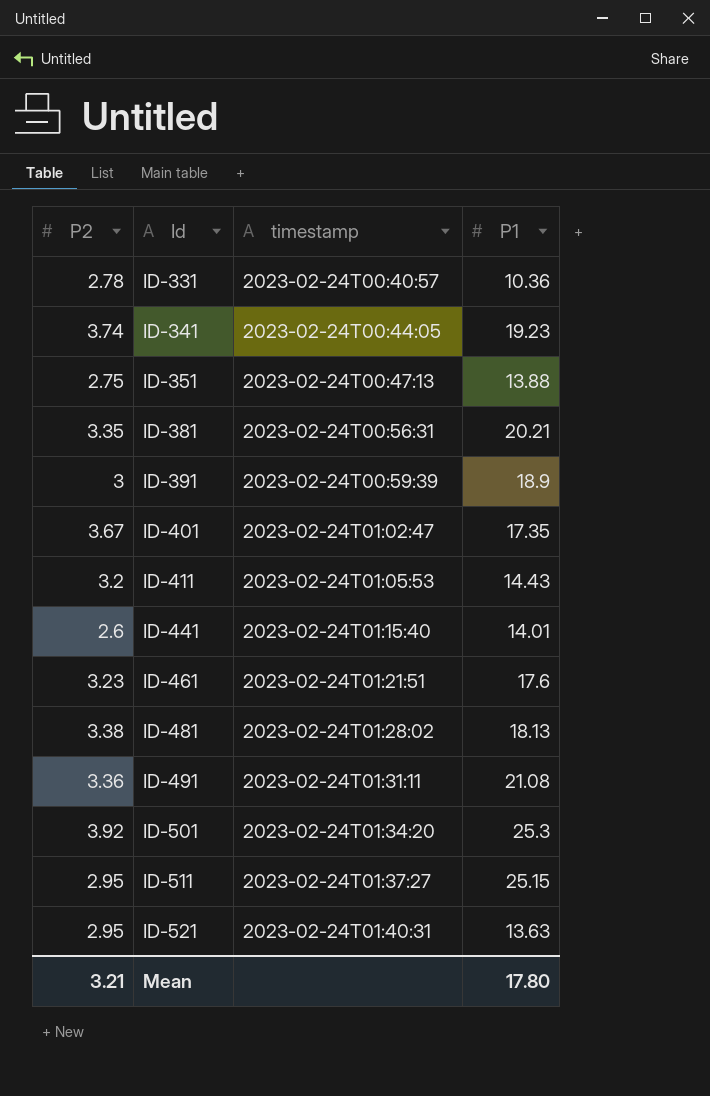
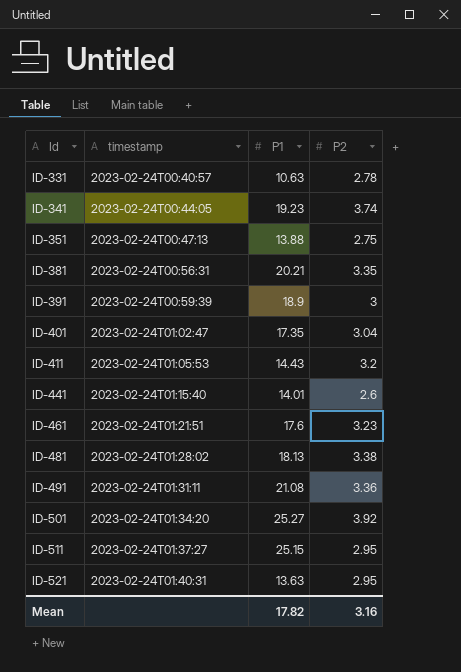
column P2 | position: 1 -> 4
ID-331 | P1: 10.36 -> 10.63
ID-401 | P2: 3.67 -> 3.04
ID-501 | P1: 25.3 -> 25.27
Mean | P1: 17.80 -> 17.82
Mean | P2: 3.21 -> 3.16

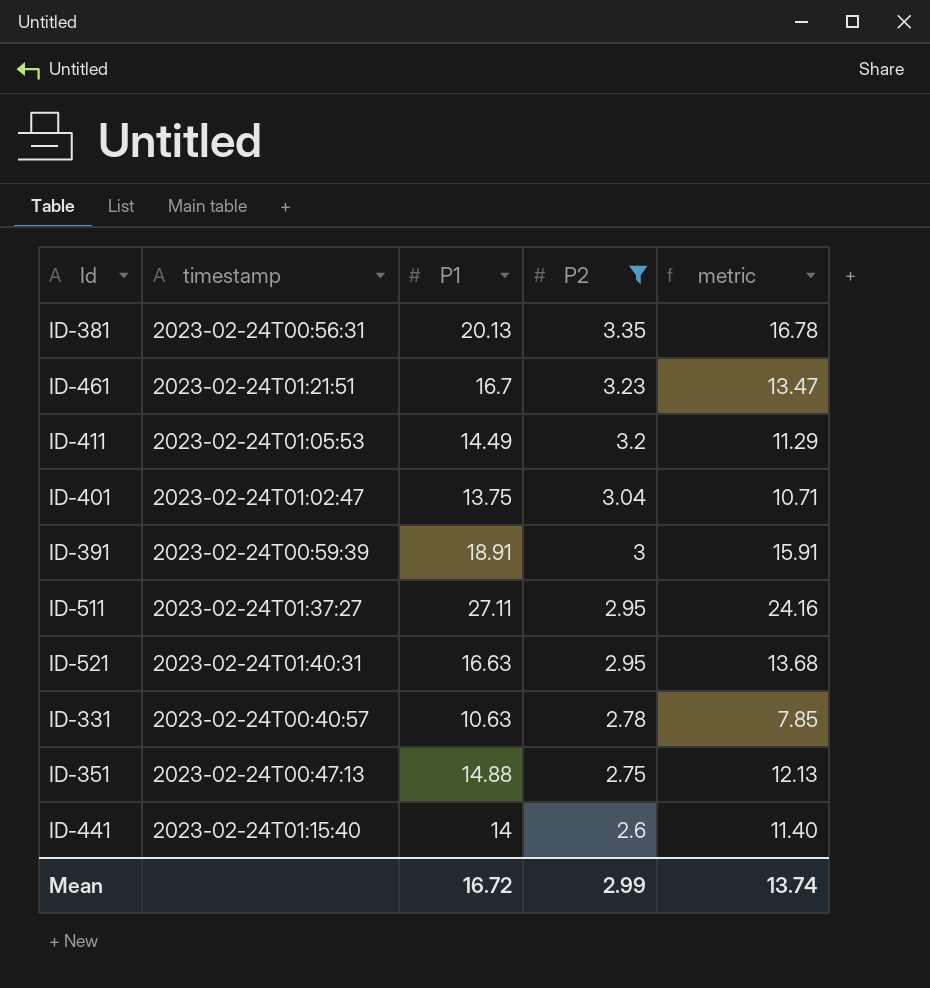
filter: none -> P2 <= 3.35
row order: Id ascending -> P2 descending
column metric | formula: none -> [P1] - [P2]
ID-381 | P1: 20.21 -> 20.13
ID-461 | P1: 17.6 -> 16.7
ID-411 | P1: 14.43 -> 14.49
ID-401 | P1: 17.35 -> 13.75
ID-391 | P1: 18.9 -> 18.91
ID-511 | P1: 25.15 -> 27.11
ID-521 | P1: 13.63 -> 16.63
ID-351 | P1: 13.88 -> 14.88
ID-441 | P1: 14.01 -> 14
Mean | P1: 17.82 -> 16.72
Mean | P2: 3.16 -> 2.99

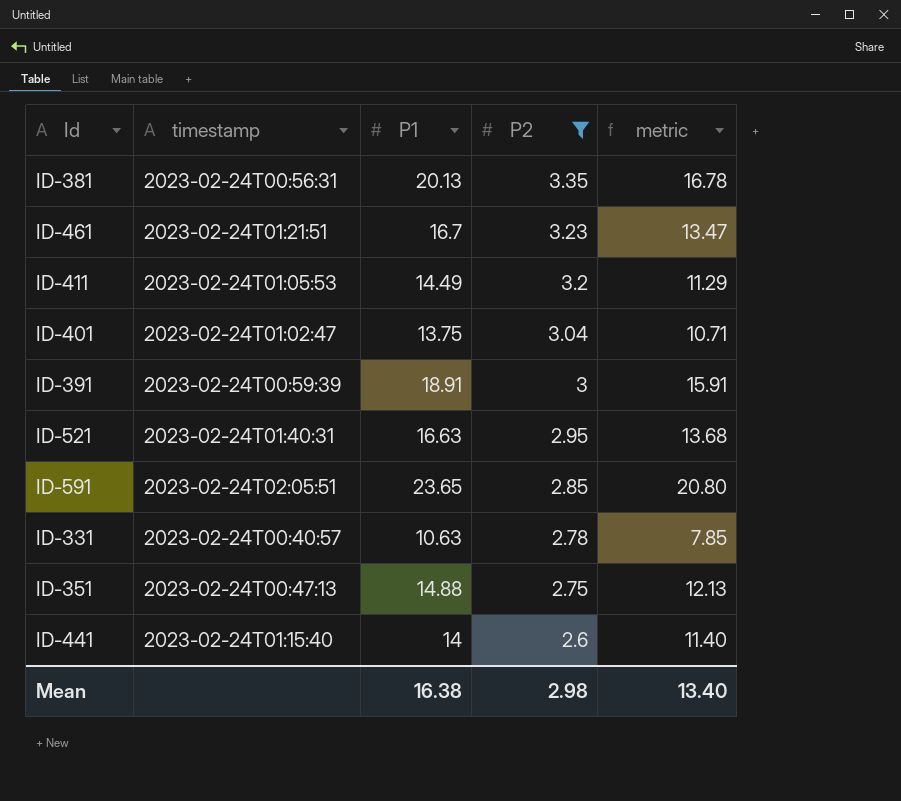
row ID-511: 2023-02-24T01:37:27 | 27.11 | 2.95 | 24.16 -> none
row ID-591: none -> 2023-02-24T02:05:51 | 23.65 | 2.85 | 20.80
Mean | P1: 16.72 -> 16.38
Mean | P2: 2.99 -> 2.98
Mean | metric: 13.74 -> 13.40

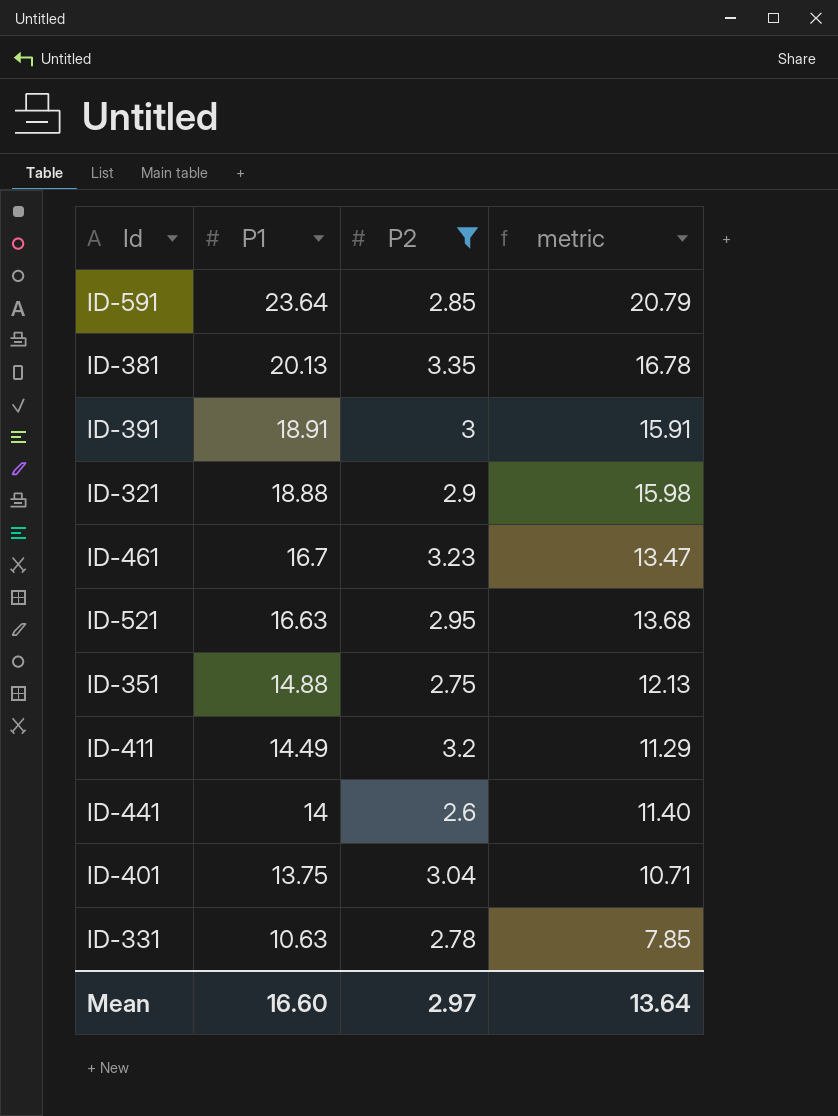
row order: P2 descending -> P1 descending
column timestamp | position: 2 -> none
ID-591 | P1: 23.65 -> 23.64
ID-591 | metric: 20.80 -> 20.79
row ID-321: none -> 18.88 | 2.9 | 15.98
Mean | P1: 16.38 -> 16.60
Mean | P2: 2.98 -> 2.97
Mean | metric: 13.40 -> 13.64

